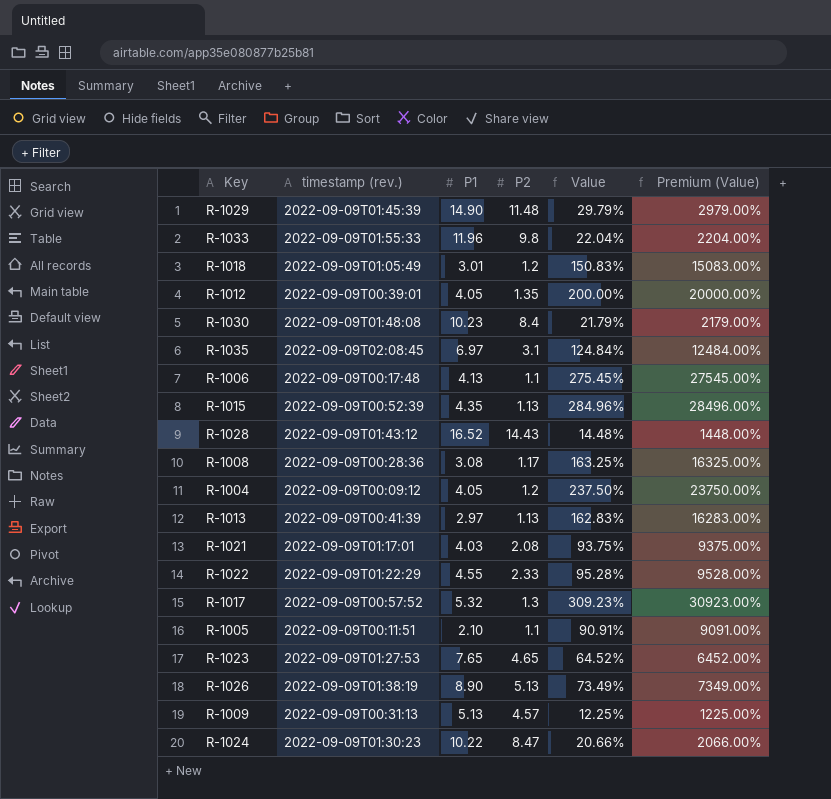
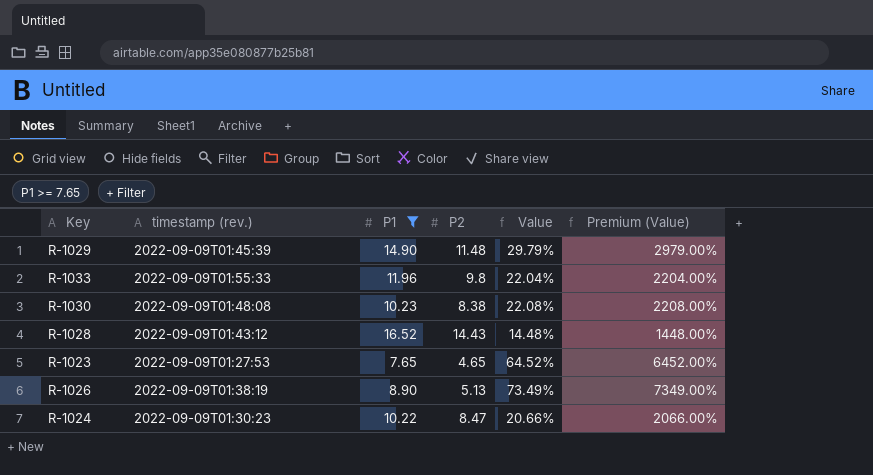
filter: none -> P1 >= 7.65
R-1030 | P2: 8.4 -> 8.38
R-1030 | Value: 21.79% -> 22.08%
R-1030 | Premium (Value): 2179.00% -> 2208.00%

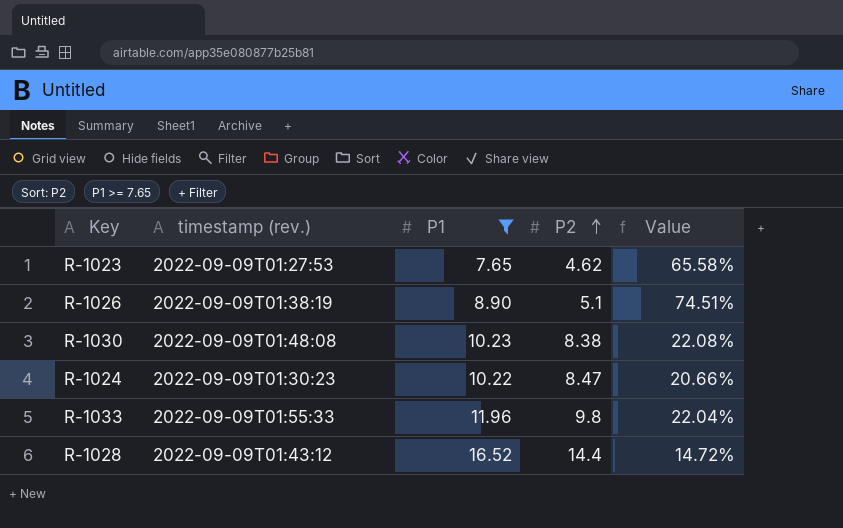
row order: none -> P2 ascending
column Premium (Value) | formula: [Value] * 100 -> none
row R-1029: 2022-09-09T01:45:39 | 14.90 | 11.48 | 29.79% | 2979.00% -> none
R-1023 | P2: 4.65 -> 4.62
R-1023 | Value: 64.52% -> 65.58%
R-1026 | P2: 5.13 -> 5.1
R-1026 | Value: 73.49% -> 74.51%
R-1028 | P2: 14.43 -> 14.4
R-1028 | Value: 14.48% -> 14.72%

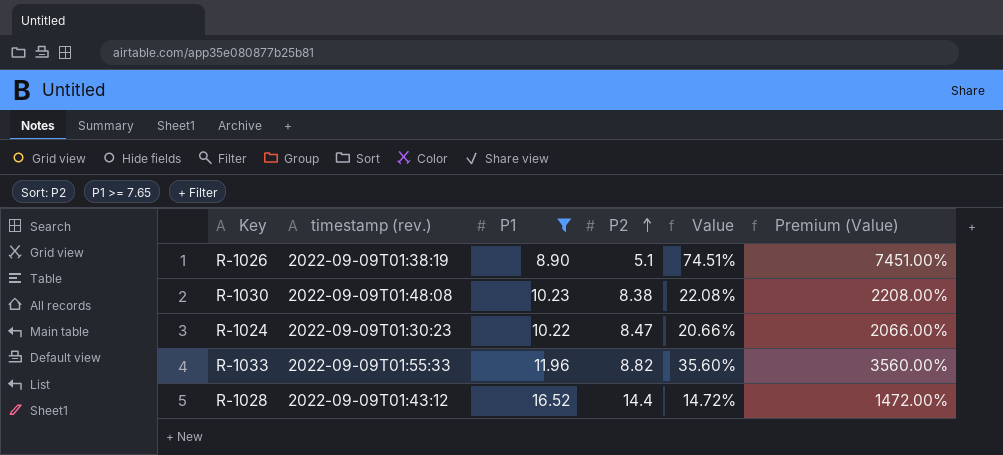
column Premium (Value) | formula: none -> [Value] * 100
row R-1023: 2022-09-09T01:27:53 | 7.65 | 4.62 | 65.58% -> none
R-1033 | P2: 9.8 -> 8.82
R-1033 | Value: 22.04% -> 35.60%

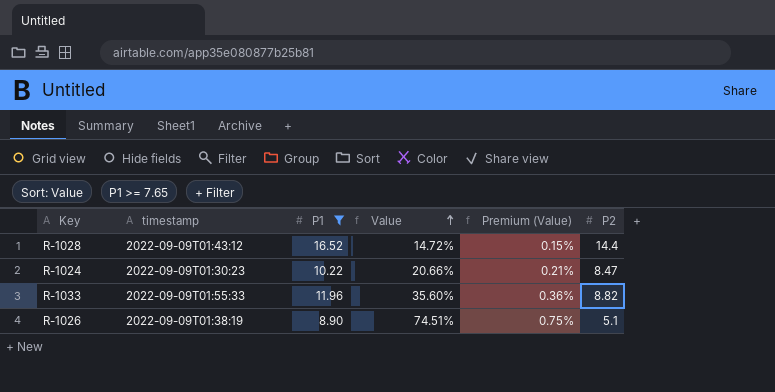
row order: P2 ascending -> Value ascending
column name: timestamp (rev.) -> timestamp
column Premium (Value) | formula: [Value] * 100 -> [Value] * 0.01
column P2 | position: 4 -> 6
row R-1030: 2022-09-09T01:48:08 | 10.23 | 8.38 | 22.08% | 2208.00% -> none

